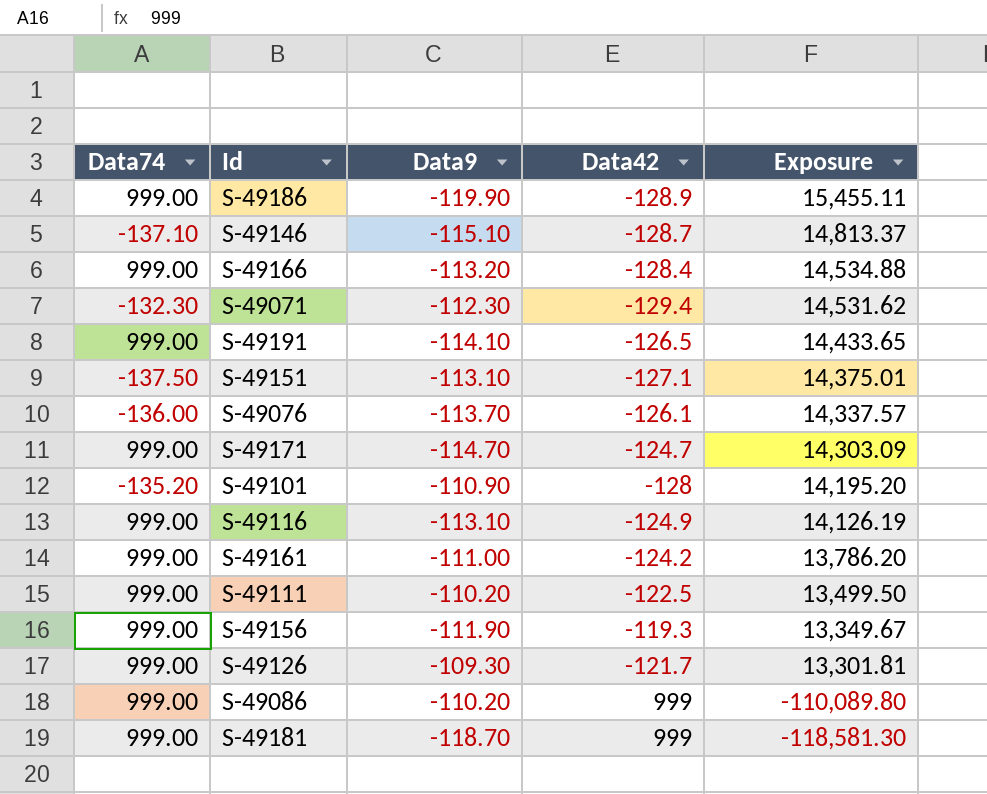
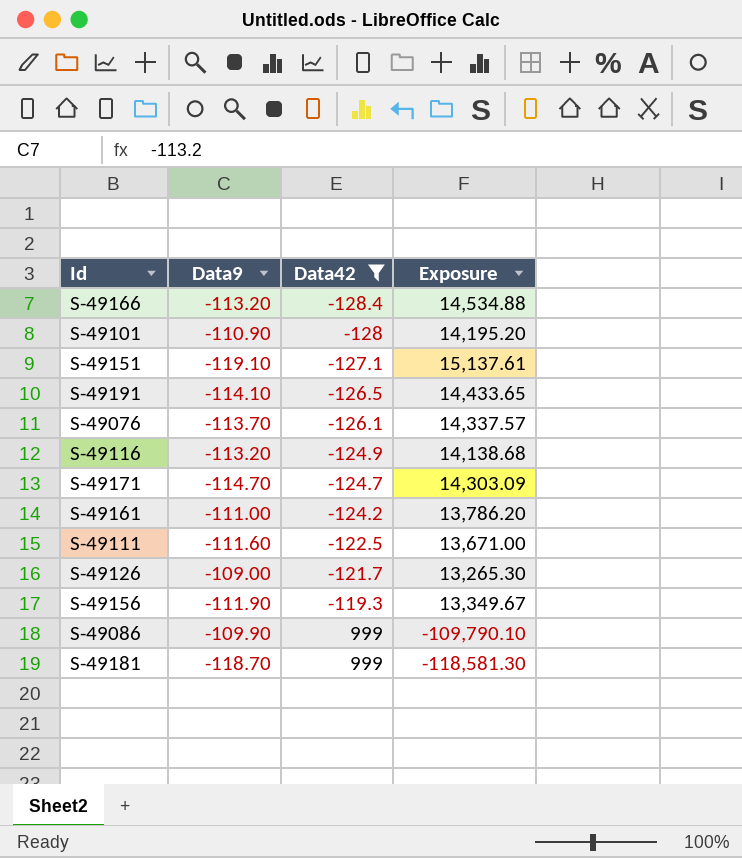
filter: none -> Data42 >= -128.4
row order: Exposure descending -> Data42 ascending
column Data74 | position: 1 -> none
S-49151 | Data9: -113.10 -> -119.10
S-49151 | Exposure: 14,375.01 -> 15,137.61
S-49116 | Data9: -113.10 -> -113.20
S-49116 | Exposure: 14,126.19 -> 14,138.68
S-49111 | Data9: -110.20 -> -111.60
S-49111 | Exposure: 13,499.50 -> 13,671.00
S-49126 | Data9: -109.30 -> -109.00
S-49126 | Exposure: 13,301.81 -> 13,265.30
S-49086 | Data9: -110.20 -> -109.90
S-49086 | Exposure: -110,089.80 -> -109,790.10

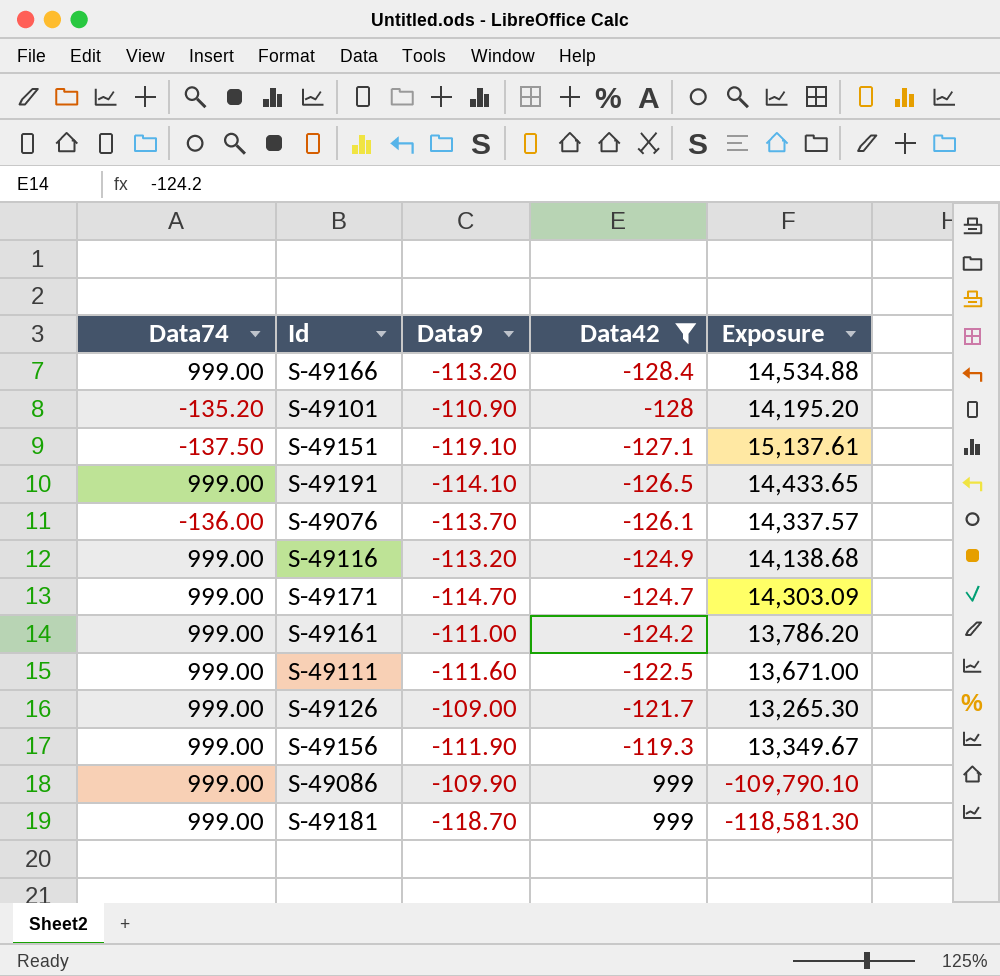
column Data74 | position: none -> 1

